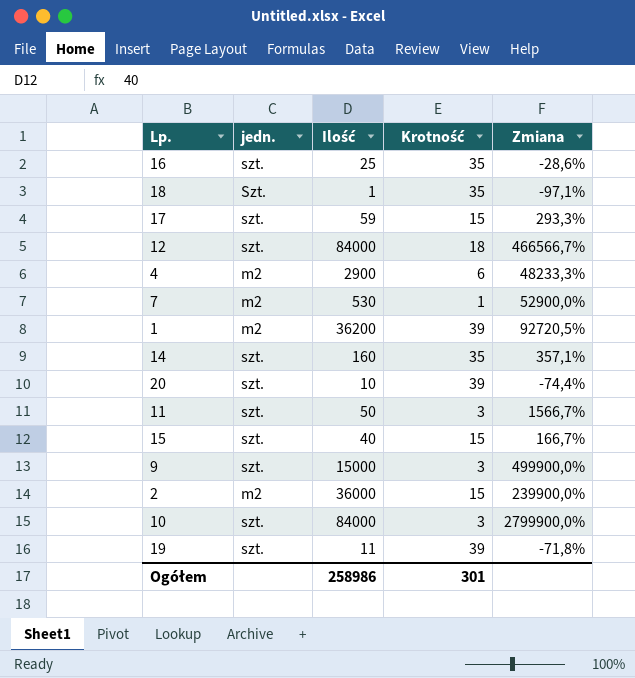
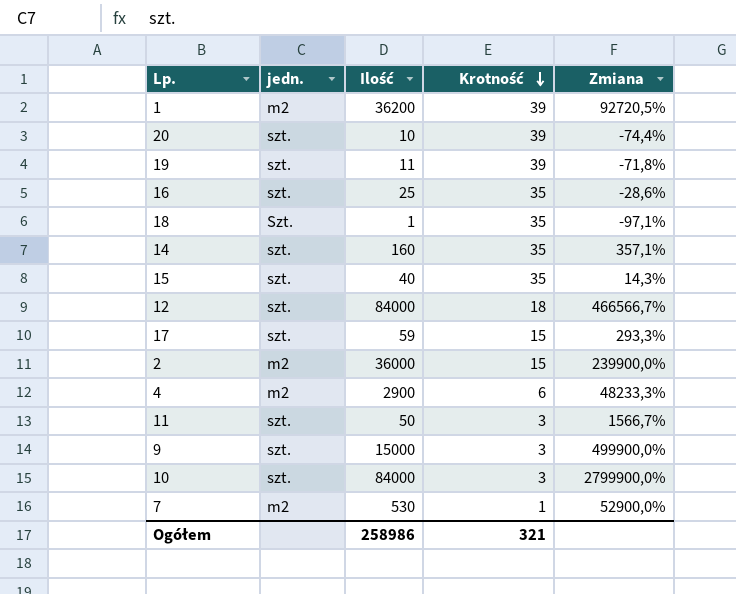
row order: none -> Krotność descending
15 | Krotność: 15 -> 35
15 | Zmiana: 166,7% -> 14,3%
Ogółem | Krotność: 301 -> 321

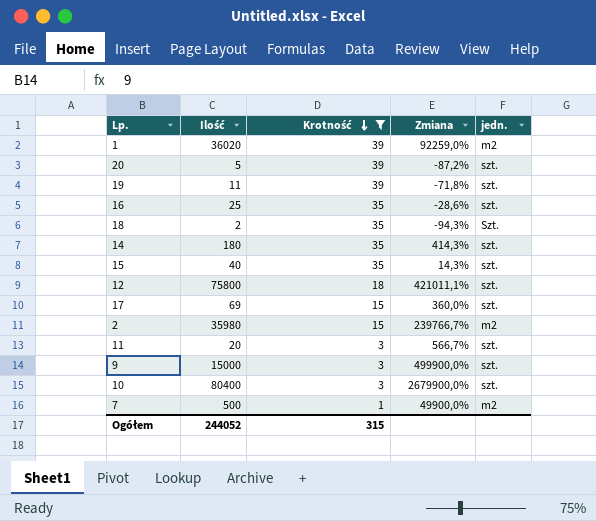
filter: none -> Krotność != 6
column jedn. | position: 2 -> 5
1 | Ilość: 36200 -> 36020
1 | Zmiana: 92720,5% -> 92259,0%
20 | Ilość: 10 -> 5
20 | Zmiana: -74,4% -> -87,2%
18 | Ilość: 1 -> 2
18 | Zmiana: -97,1% -> -94,3%
14 | Ilość: 160 -> 180
14 | Zmiana: 357,1% -> 414,3%
12 | Ilość: 84000 -> 75800
12 | Zmiana: 466566,7% -> 421011,1%
17 | Ilość: 59 -> 69
17 | Zmiana: 293,3% -> 360,0%
2 | Ilość: 36000 -> 35980
2 | Zmiana: 239900,0% -> 239766,7%
11 | Ilość: 50 -> 20
11 | Zmiana: 1566,7% -> 566,7%
10 | Ilość: 84000 -> 80400
10 | Zmiana: 2799900,0% -> 2679900,0%
7 | Ilość: 530 -> 500
7 | Zmiana: 52900,0% -> 49900,0%
Ogółem | Ilość: 258986 -> 244052
Ogółem | Krotność: 321 -> 315

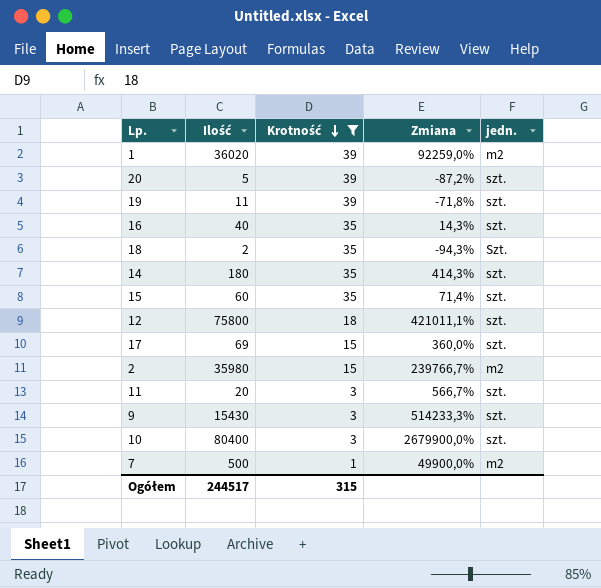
16 | Ilość: 25 -> 40
16 | Zmiana: -28,6% -> 14,3%
15 | Ilość: 40 -> 60
15 | Zmiana: 14,3% -> 71,4%
9 | Ilość: 15000 -> 15430
9 | Zmiana: 499900,0% -> 514233,3%
Ogółem | Ilość: 244052 -> 244517

